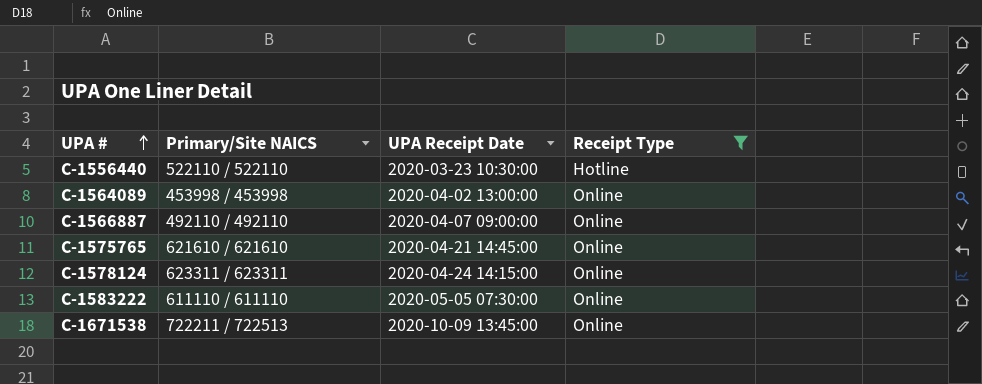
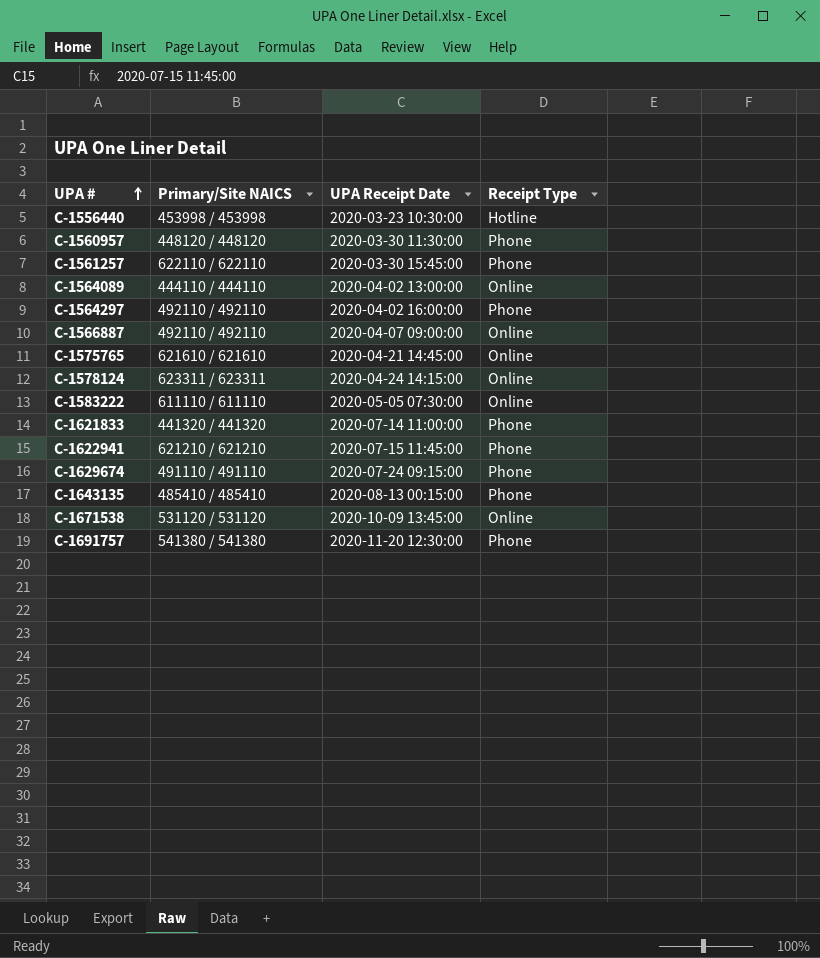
filter: Receipt Type != Phone -> none
C-1556440 | Primary/Site NAICS: 522110 / 522110 -> 453998 / 453998
C-1564089 | Primary/Site NAICS: 453998 / 453998 -> 444110 / 444110
C-1671538 | Primary/Site NAICS: 722211 / 722513 -> 531120 / 531120

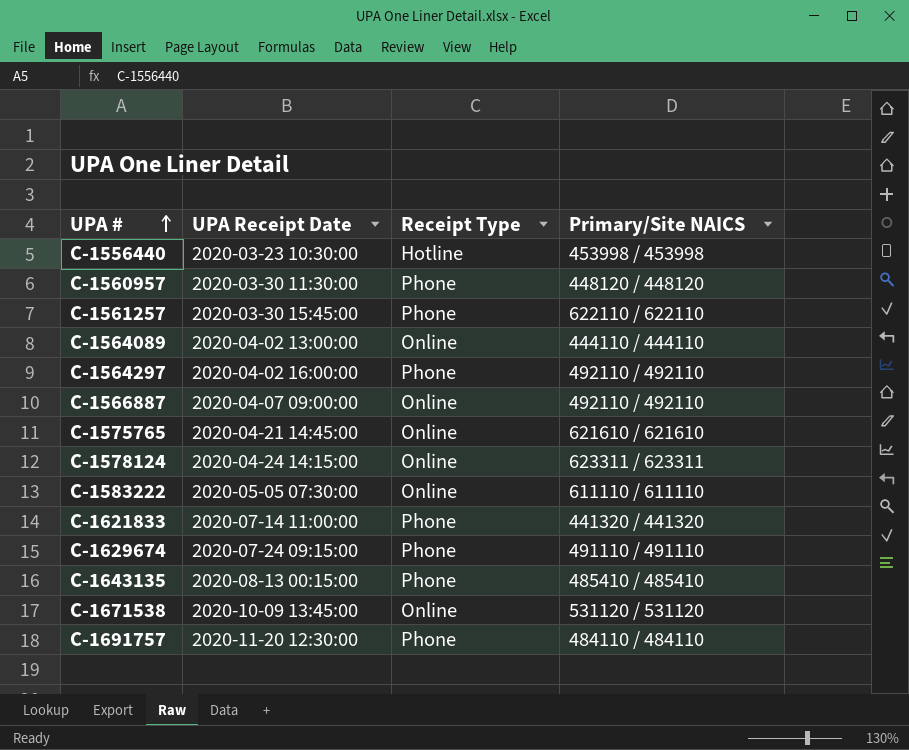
column Primary/Site NAICS | position: 2 -> 4
row C-1622941: 621210 / 621210 | 2020-07-15 11:45:00 | Phone -> none
C-1691757 | Primary/Site NAICS: 541380 / 541380 -> 484110 / 484110

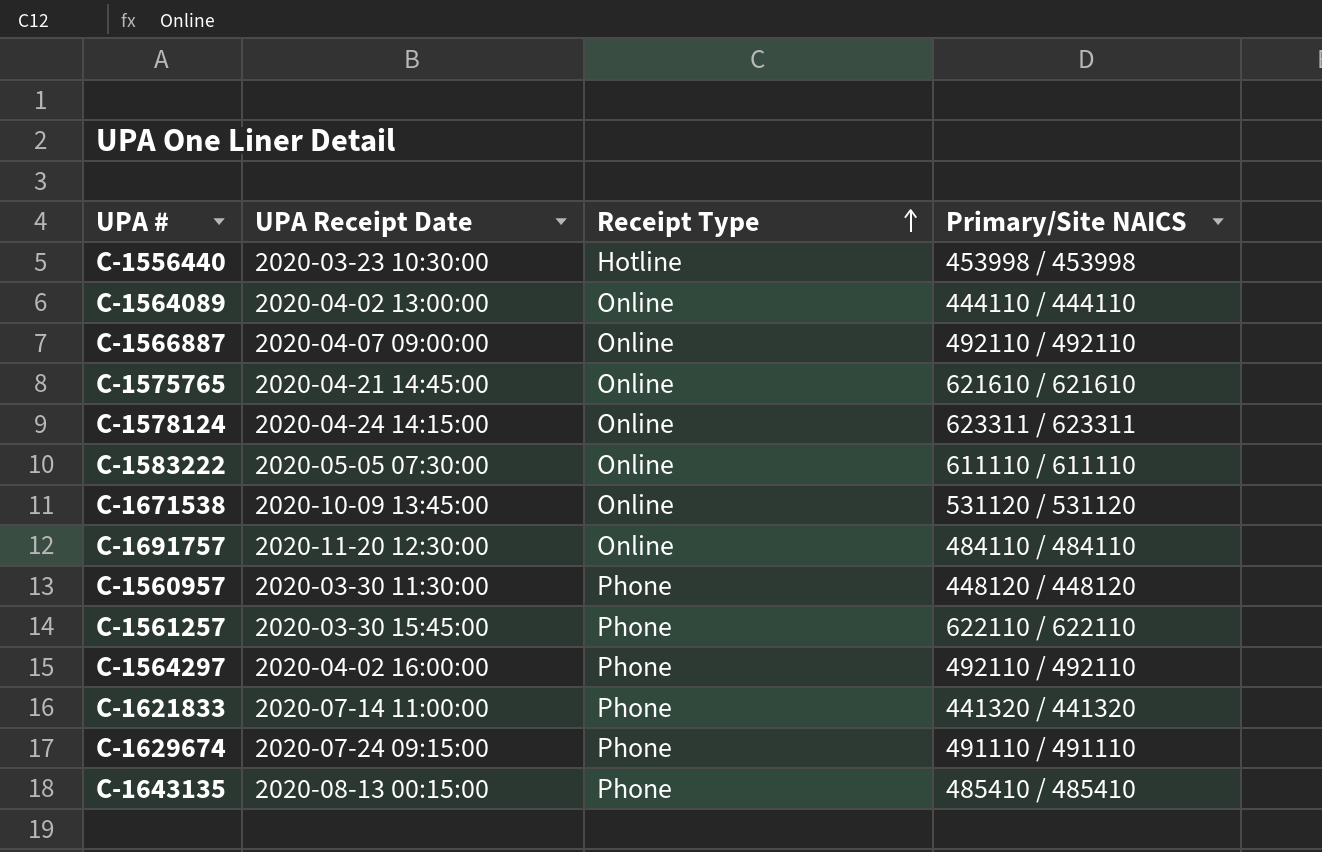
row order: UPA # ascending -> Receipt Type ascending
C-1691757 | Receipt Type: Phone -> Online

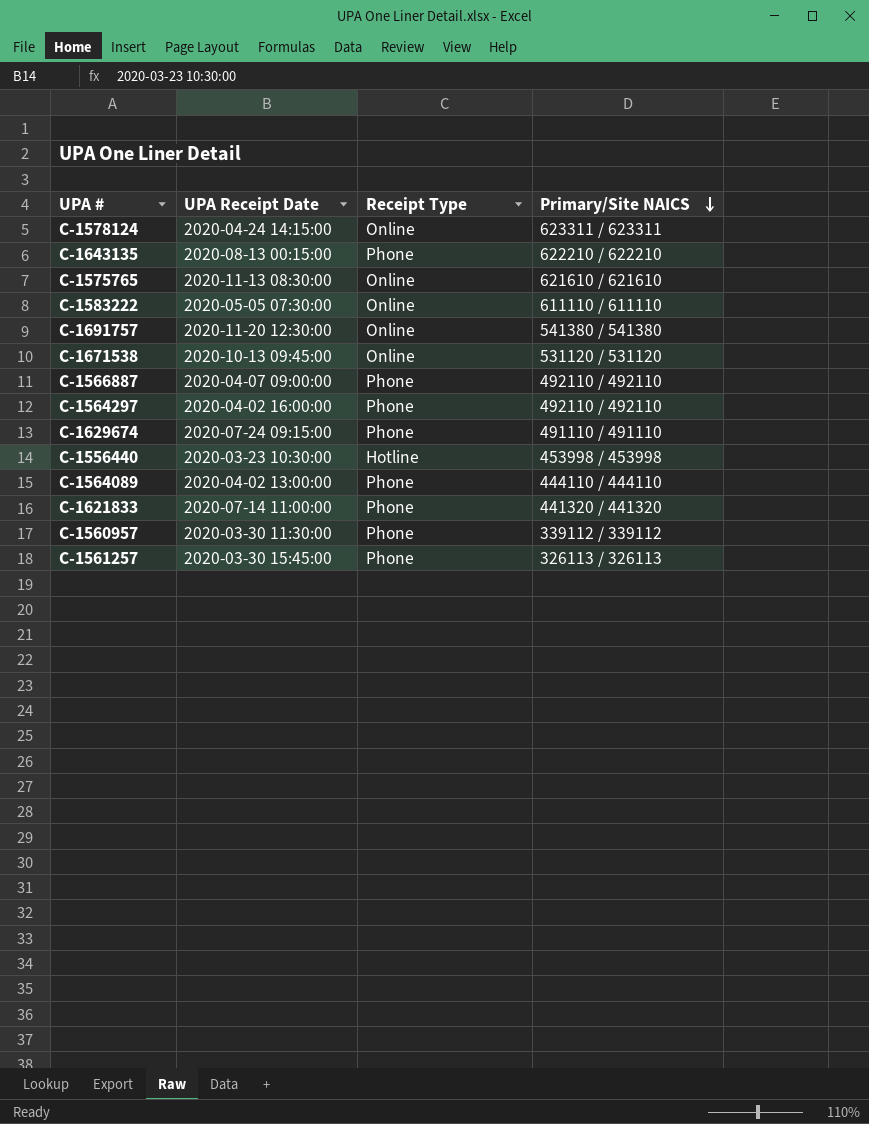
row order: Receipt Type ascending -> Primary/Site NAICS descending
C-1643135 | Primary/Site NAICS: 485410 / 485410 -> 622210 / 622210
C-1575765 | UPA Receipt Date: 2020-04-21 14:45:00 -> 2020-11-13 08:30:00
C-1691757 | Primary/Site NAICS: 484110 / 484110 -> 541380 / 541380
C-1671538 | UPA Receipt Date: 2020-10-09 13:45:00 -> 2020-10-13 09:45:00
C-1566887 | Receipt Type: Online -> Phone
C-1564089 | Receipt Type: Online -> Phone
C-1560957 | Primary/Site NAICS: 448120 / 448120 -> 339112 / 339112
C-1561257 | Primary/Site NAICS: 622110 / 622110 -> 326113 / 326113

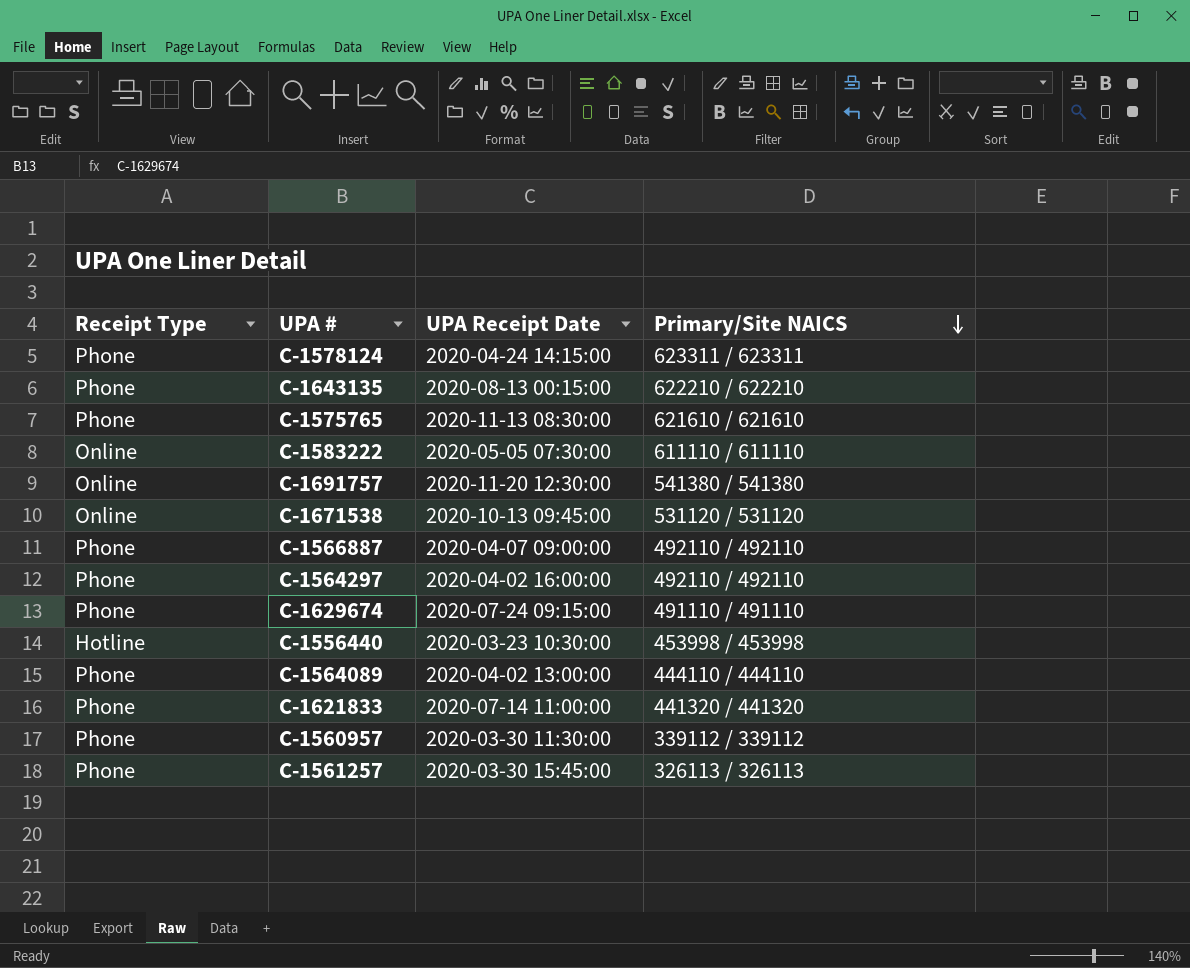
column Receipt Type | position: 3 -> 1
C-1578124 | Receipt Type: Online -> Phone
C-1575765 | Receipt Type: Online -> Phone

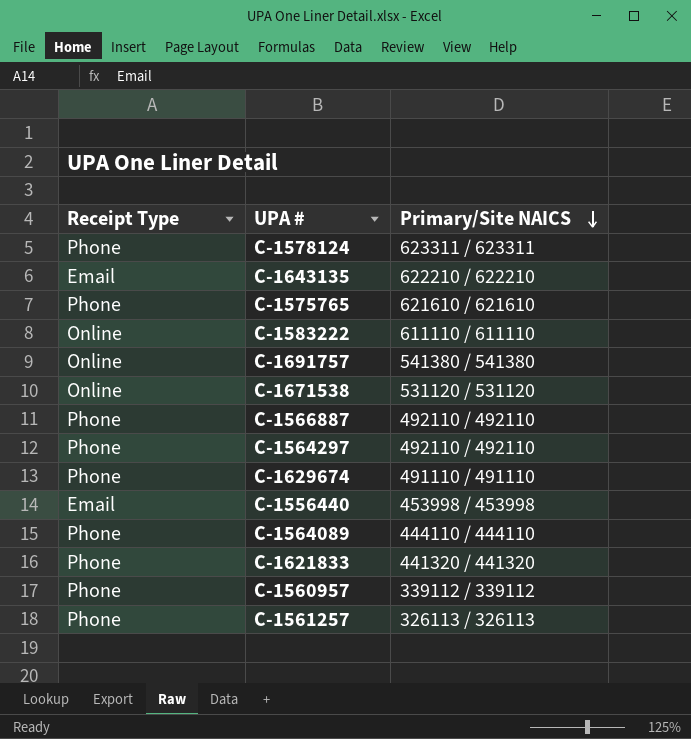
column UPA Receipt Date | position: 3 -> none
C-1643135 | Receipt Type: Phone -> Email
C-1556440 | Receipt Type: Hotline -> Email

